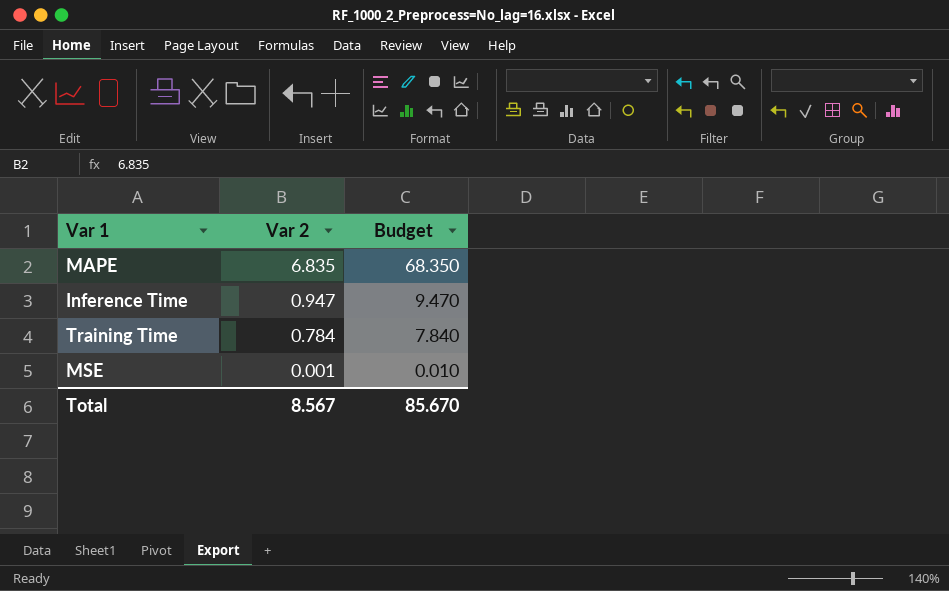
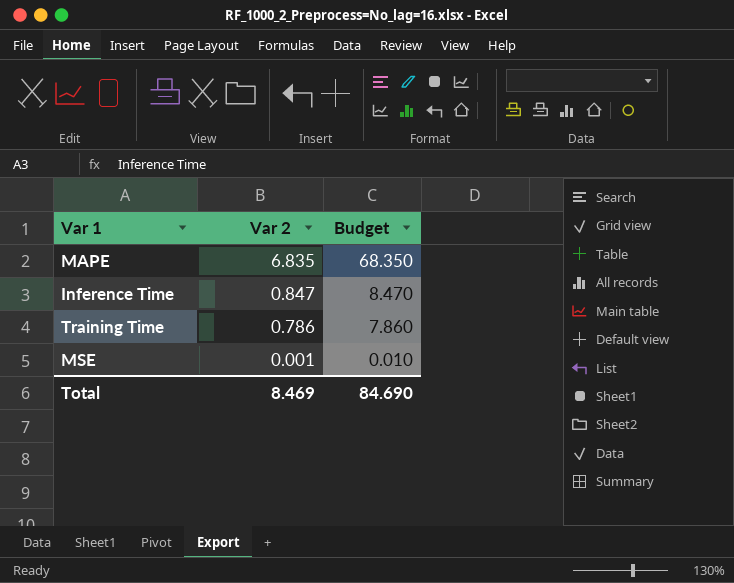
Inference Time | Var 2: 0.947 -> 0.847
Inference Time | Budget: 9.470 -> 8.470
Training Time | Var 2: 0.784 -> 0.786
Training Time | Budget: 7.840 -> 7.860
Total | Var 2: 8.567 -> 8.469
Total | Budget: 85.670 -> 84.690

